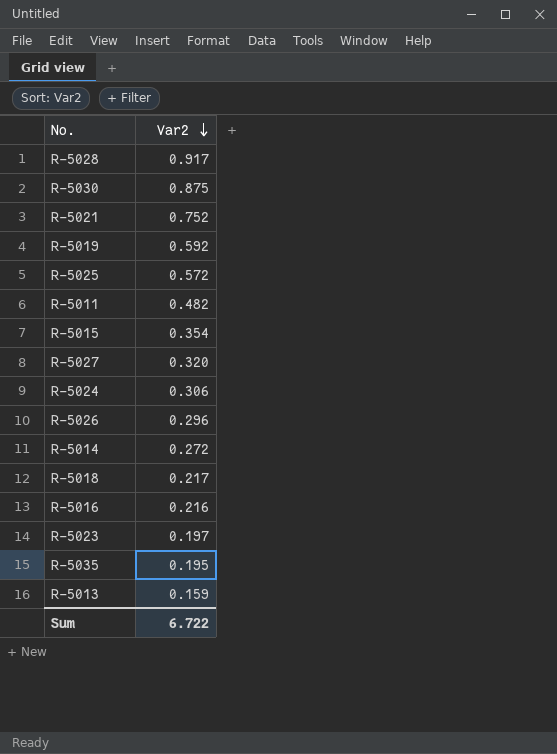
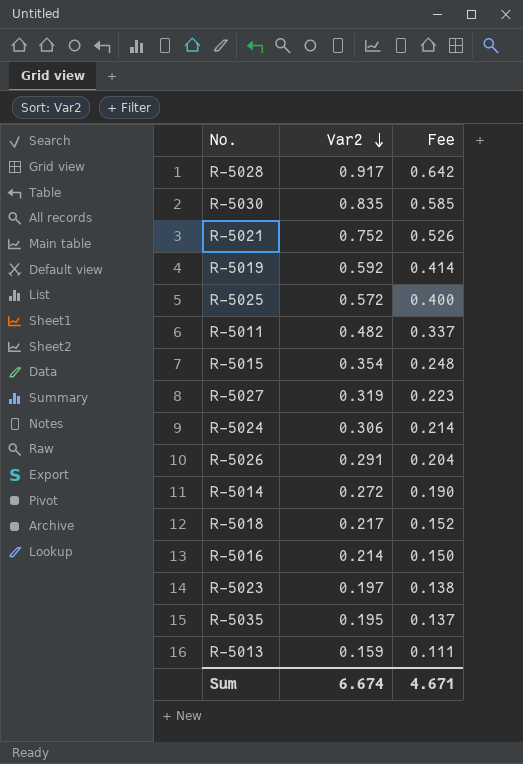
column Fee | formula: none -> [Var2] * 0.7
R-5030 | Var2: 0.875 -> 0.835
R-5027 | Var2: 0.320 -> 0.319
R-5026 | Var2: 0.296 -> 0.291
R-5016 | Var2: 0.216 -> 0.214
Sum | Var2: 6.722 -> 6.674

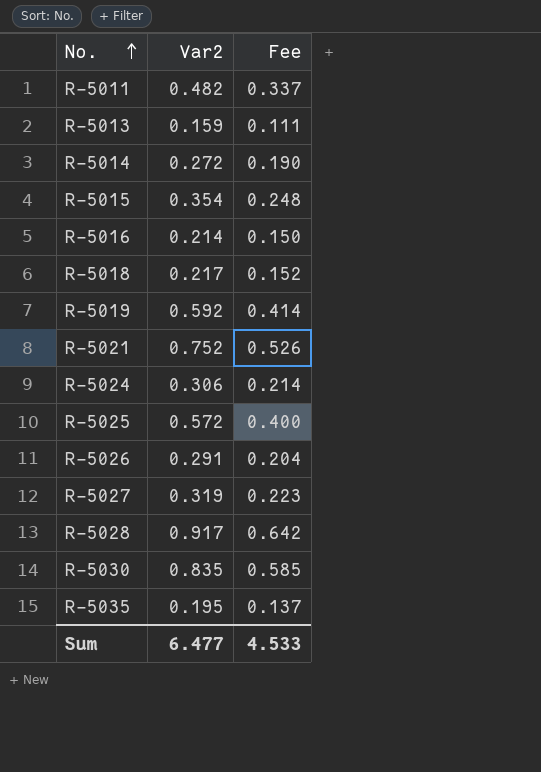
row order: Var2 descending -> No. ascending
row R-5023: 0.197 | 0.138 -> none
Sum | Var2: 6.674 -> 6.477
Sum | Fee: 4.671 -> 4.533

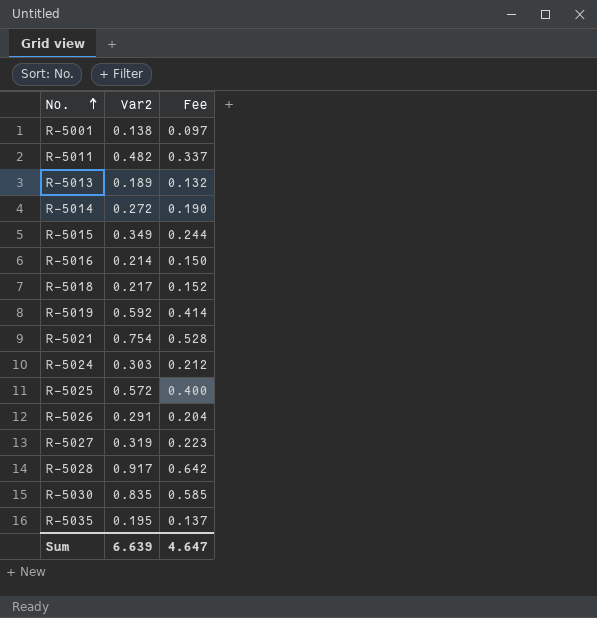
row R-5001: none -> 0.138 | 0.097
R-5013 | Var2: 0.159 -> 0.189
R-5013 | Fee: 0.111 -> 0.132
R-5015 | Var2: 0.354 -> 0.349
R-5015 | Fee: 0.248 -> 0.244
R-5021 | Var2: 0.752 -> 0.754
R-5021 | Fee: 0.526 -> 0.528
R-5024 | Var2: 0.306 -> 0.303
R-5024 | Fee: 0.214 -> 0.212
Sum | Var2: 6.477 -> 6.639
Sum | Fee: 4.533 -> 4.647

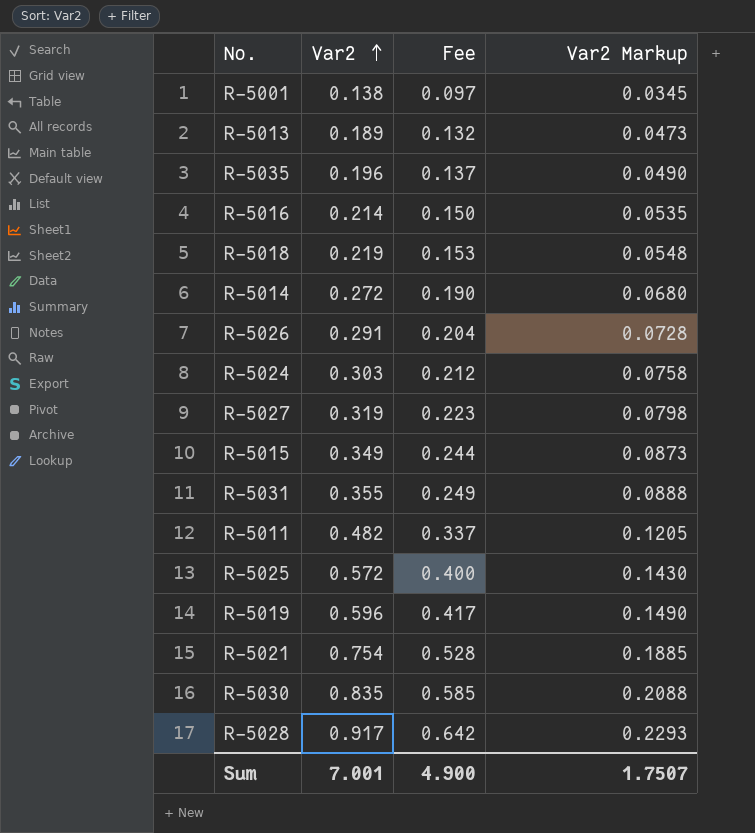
row order: No. ascending -> Var2 ascending
column Var2 Markup | formula: none -> [Var2] * 0.25
R-5035 | Var2: 0.195 -> 0.196
R-5018 | Var2: 0.217 -> 0.219
R-5018 | Fee: 0.152 -> 0.153
row R-5031: none -> 0.355 | 0.249 | 0.0888
R-5019 | Var2: 0.592 -> 0.596
R-5019 | Fee: 0.414 -> 0.417
Sum | Var2: 6.639 -> 7.001
Sum | Fee: 4.647 -> 4.900

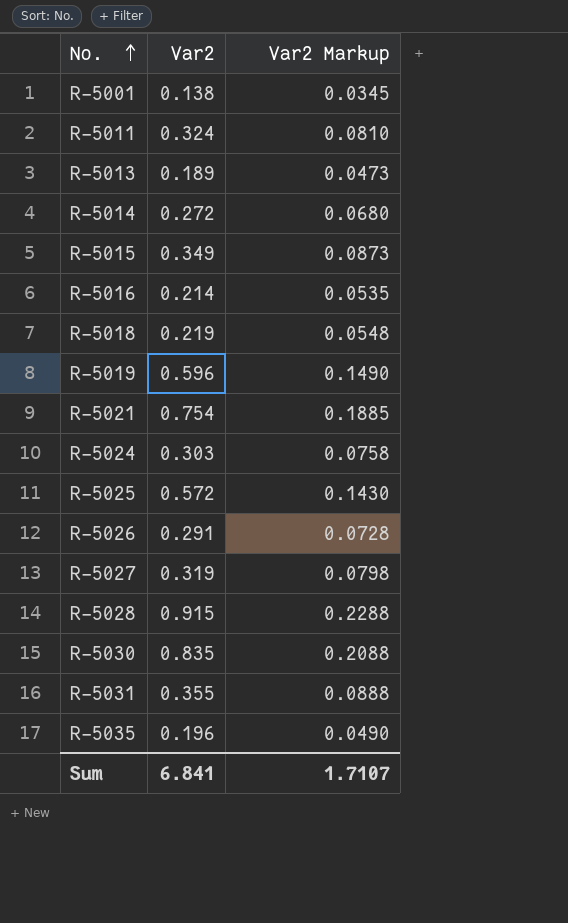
row order: Var2 ascending -> No. ascending
column Fee | formula: [Var2] * 0.7 -> none
R-5011 | Var2: 0.482 -> 0.324
R-5011 | Var2 Markup: 0.1205 -> 0.0810
R-5028 | Var2: 0.917 -> 0.915
R-5028 | Var2 Markup: 0.2293 -> 0.2288
Sum | Var2: 7.001 -> 6.841
Sum | Var2 Markup: 1.7507 -> 1.7107

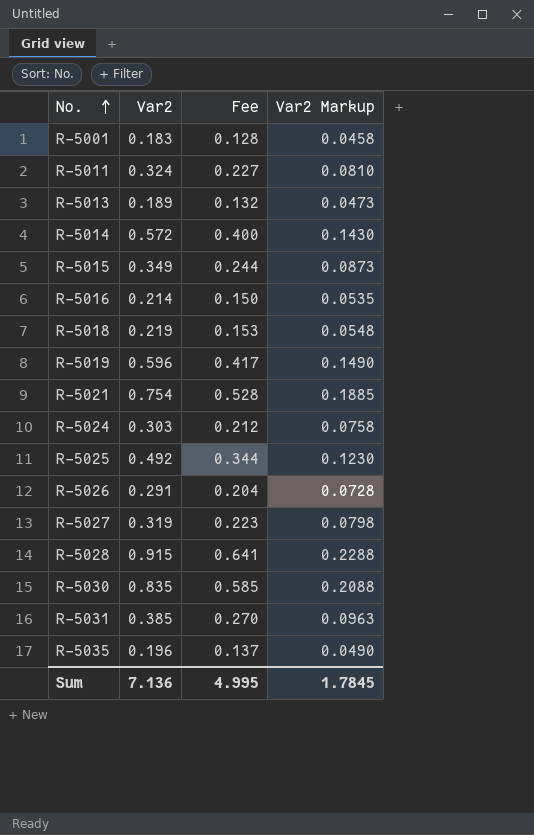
column Fee | formula: none -> [Var2] * 0.7
R-5001 | Var2: 0.138 -> 0.183
R-5001 | Var2 Markup: 0.0345 -> 0.0458
R-5014 | Var2: 0.272 -> 0.572
R-5014 | Var2 Markup: 0.0680 -> 0.1430
R-5025 | Var2: 0.572 -> 0.492
R-5025 | Var2 Markup: 0.1430 -> 0.1230
R-5031 | Var2: 0.355 -> 0.385
R-5031 | Var2 Markup: 0.0888 -> 0.0963
Sum | Var2: 6.841 -> 7.136
Sum | Var2 Markup: 1.7107 -> 1.7845

